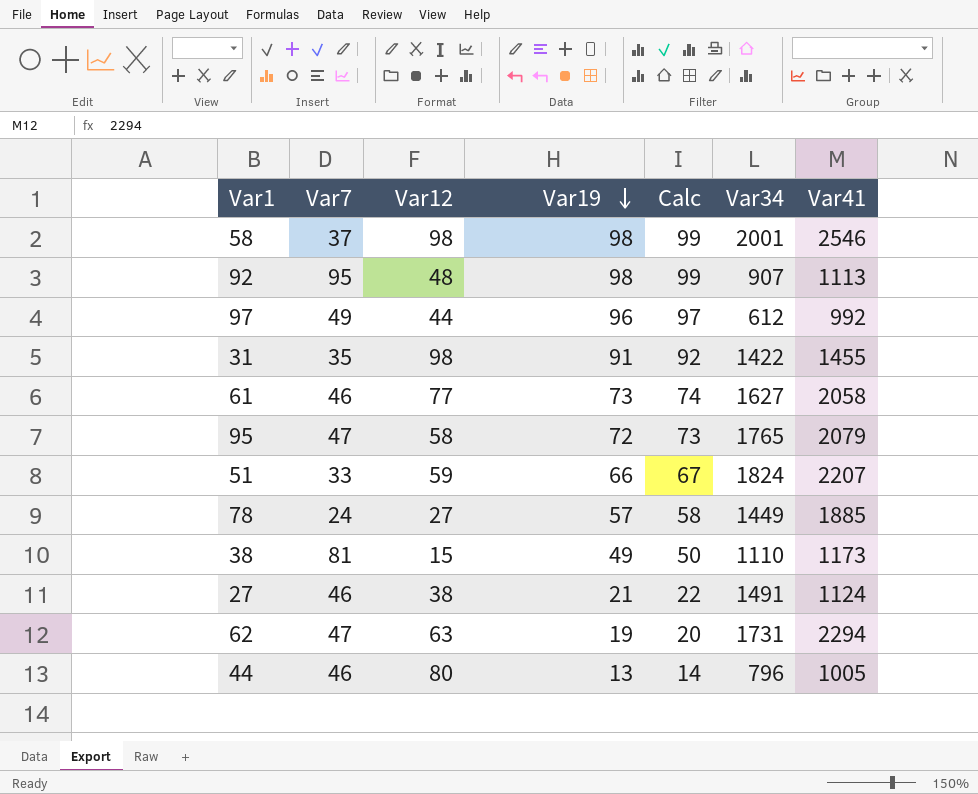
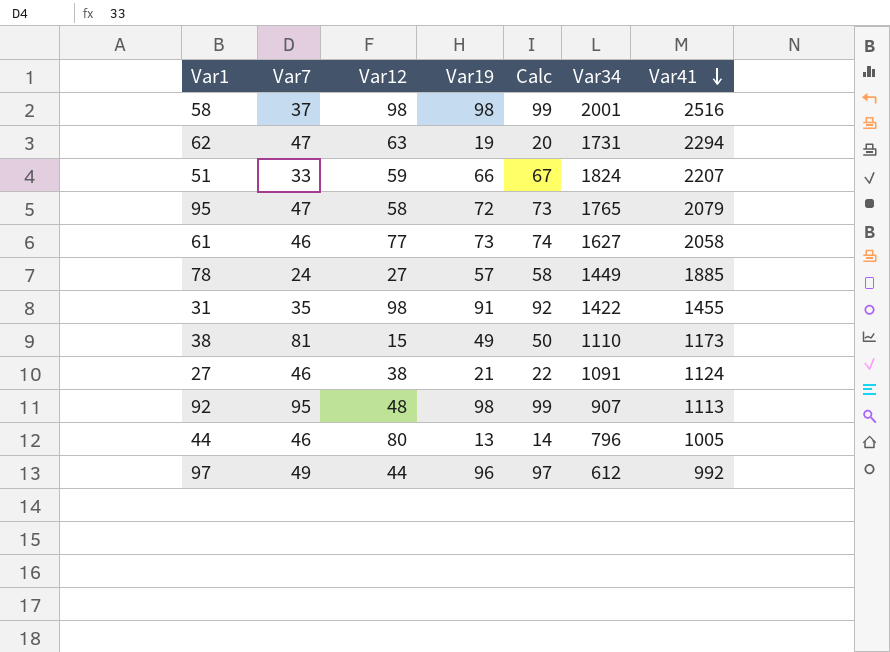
row order: Var19 descending -> Var41 descending
58 | Var41: 2546 -> 2516
27 | Var34: 1491 -> 1091

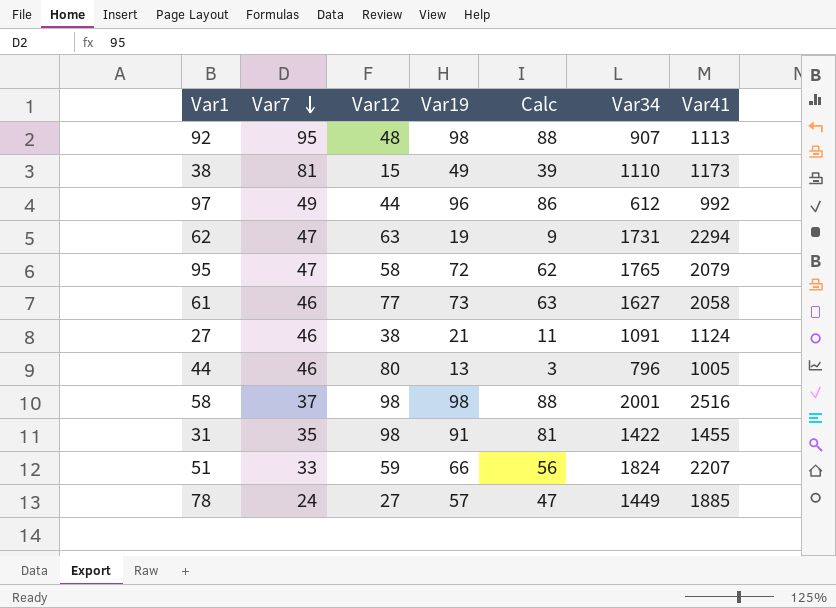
row order: Var41 descending -> Var7 descending
column Calc | formula: [Var19] + 1 -> [Var19] - 10

